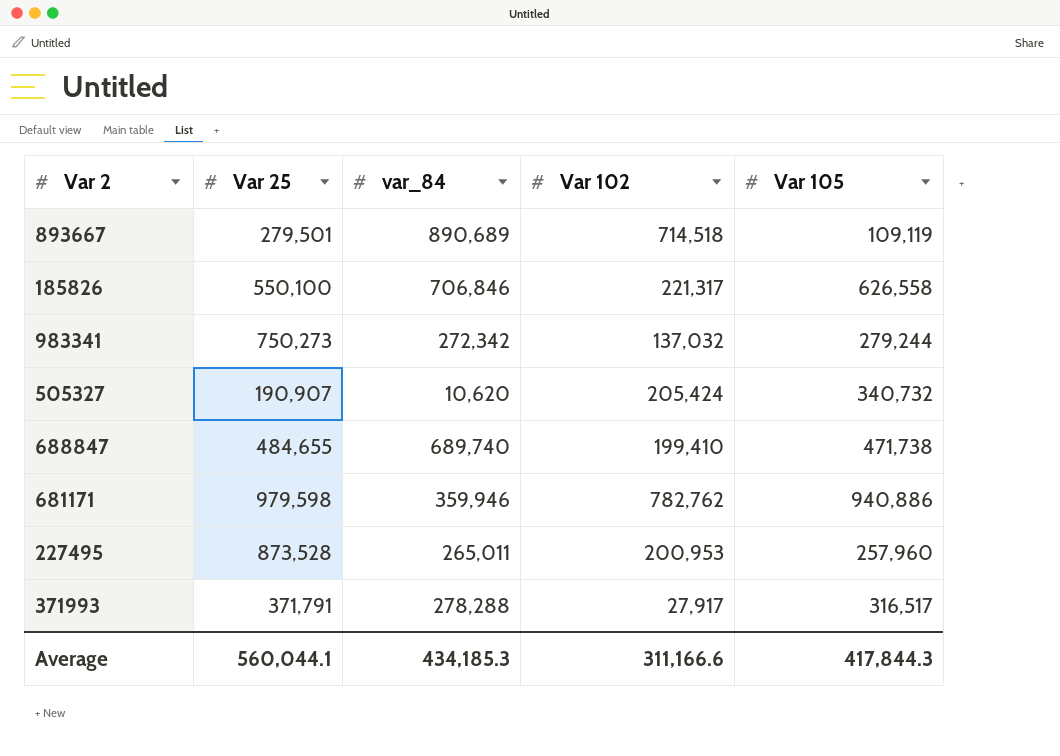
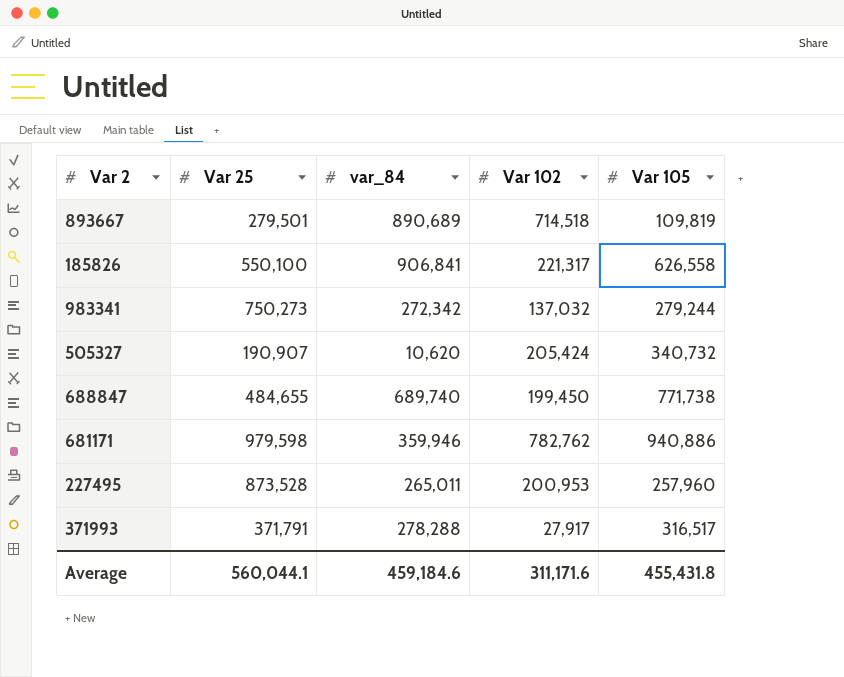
893667 | Var 105: 109,119 -> 109,819
185826 | var_84: 706,846 -> 906,841
688847 | Var 102: 199,410 -> 199,450
688847 | Var 105: 471,738 -> 771,738
Average | var_84: 434,185.3 -> 459,184.6
Average | Var 102: 311,166.6 -> 311,171.6
Average | Var 105: 417,844.3 -> 455,431.8

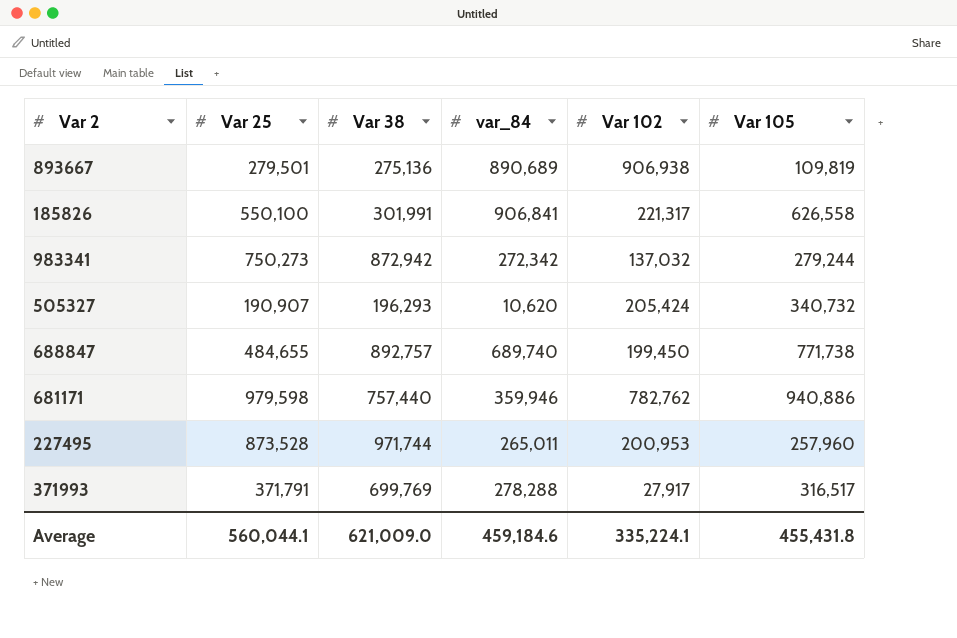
column Var 38 | position: none -> 3
893667 | Var 102: 714,518 -> 906,938
Average | Var 102: 311,171.6 -> 335,224.1

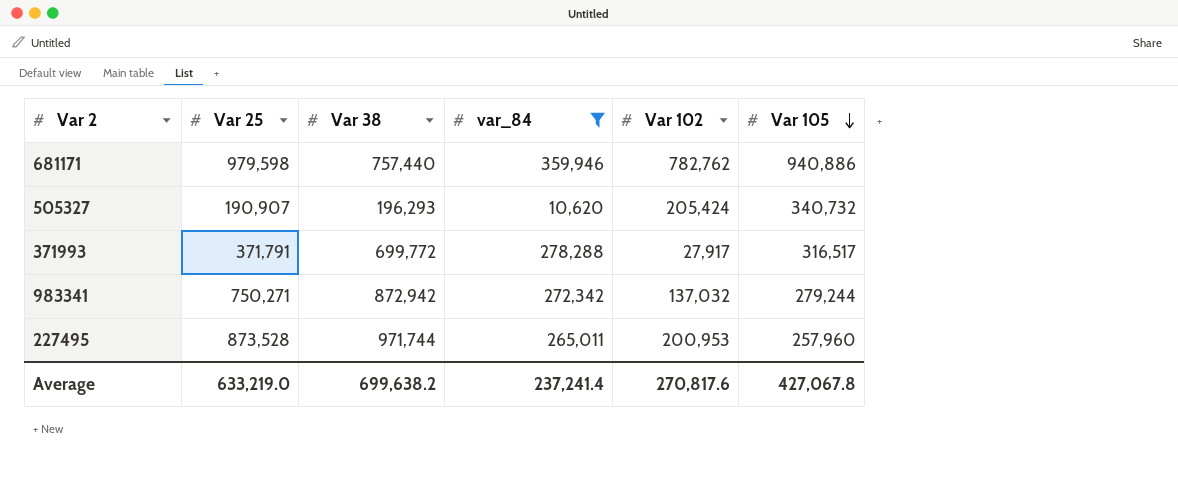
filter: none -> var_84 <= 359,946
row order: none -> Var 105 descending
371993 | Var 38: 699,769 -> 699,772
983341 | Var 25: 750,273 -> 750,271
Average | Var 25: 560,044.1 -> 633,219.0
Average | Var 38: 621,009.0 -> 699,638.2
Average | var_84: 459,184.6 -> 237,241.4
Average | Var 102: 335,224.1 -> 270,817.6
Average | Var 105: 455,431.8 -> 427,067.8

